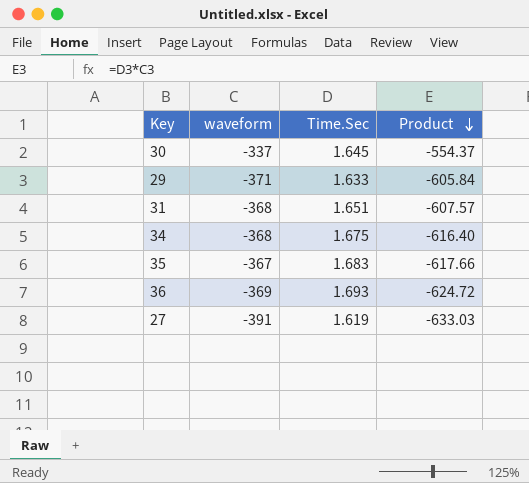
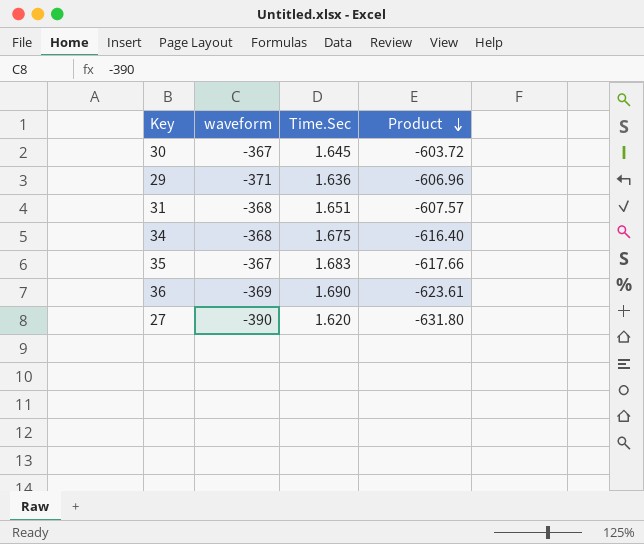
30 | waveform: -337 -> -367
30 | Product: -554.37 -> -603.72
29 | Time.Sec: 1.633 -> 1.636
29 | Product: -605.84 -> -606.96
36 | Time.Sec: 1.693 -> 1.690
36 | Product: -624.72 -> -623.61
27 | waveform: -391 -> -390
27 | Time.Sec: 1.619 -> 1.620
27 | Product: -633.03 -> -631.80

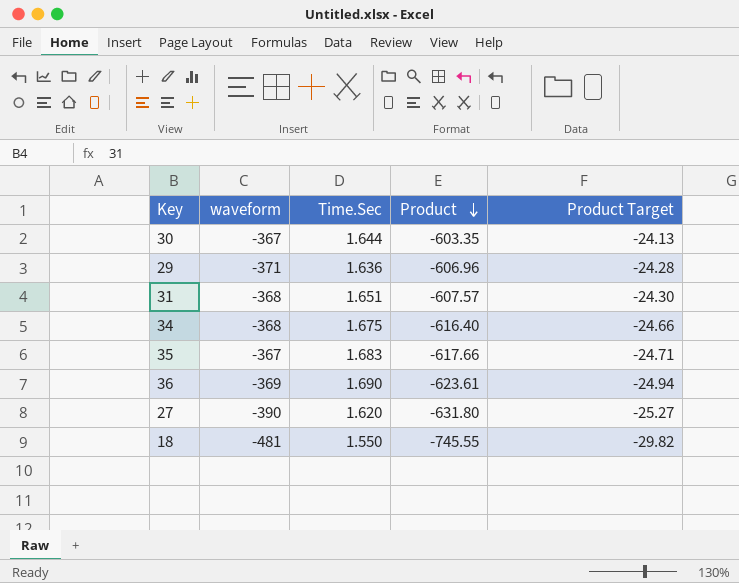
column Product Target | formula: none -> [Product] * 0.04
30 | Time.Sec: 1.645 -> 1.644
30 | Product: -603.72 -> -603.35
row 18: none -> -481 | 1.550 | -745.55 | -29.82

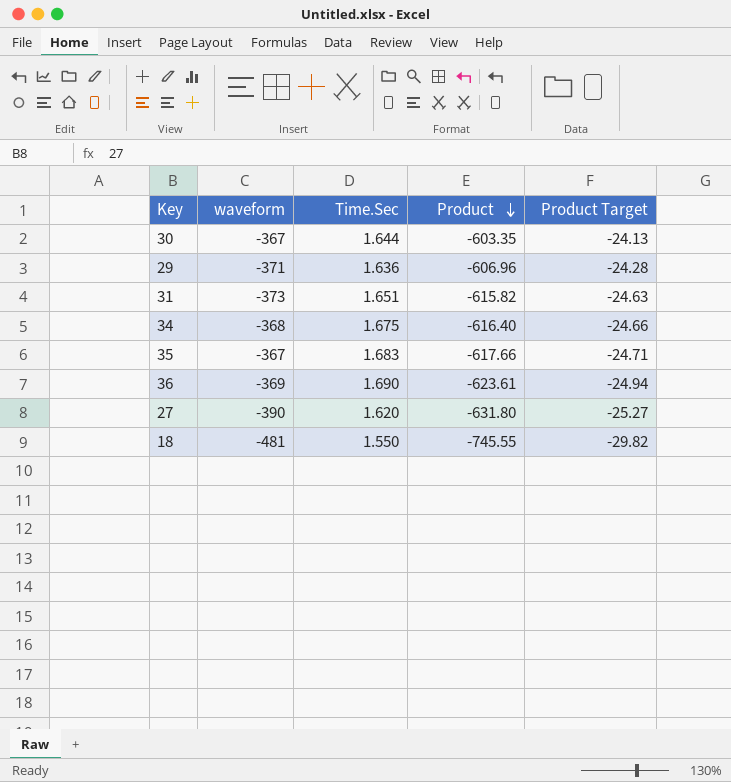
31 | waveform: -368 -> -373
31 | Product: -607.57 -> -615.82
31 | Product Target: -24.30 -> -24.63

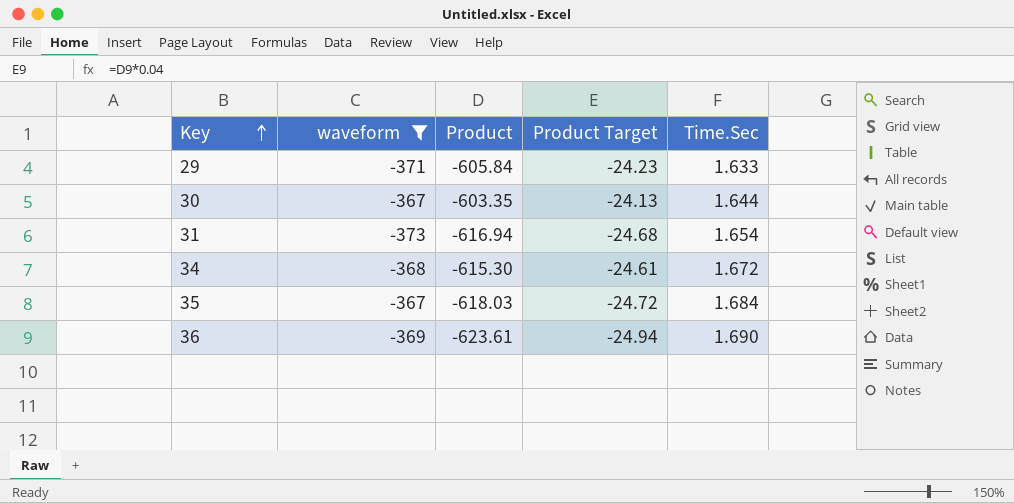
filter: none -> waveform >= -373
row order: Product descending -> Key ascending
column Time.Sec | position: 3 -> 5
29 | Product: -606.96 -> -605.84
29 | Product Target: -24.28 -> -24.23
29 | Time.Sec: 1.636 -> 1.633
31 | Product: -615.82 -> -616.94
31 | Product Target: -24.63 -> -24.68
31 | Time.Sec: 1.651 -> 1.654
34 | Product: -616.40 -> -615.30
34 | Product Target: -24.66 -> -24.61
34 | Time.Sec: 1.675 -> 1.672
35 | Product: -617.66 -> -618.03
35 | Product Target: -24.71 -> -24.72
35 | Time.Sec: 1.683 -> 1.684

